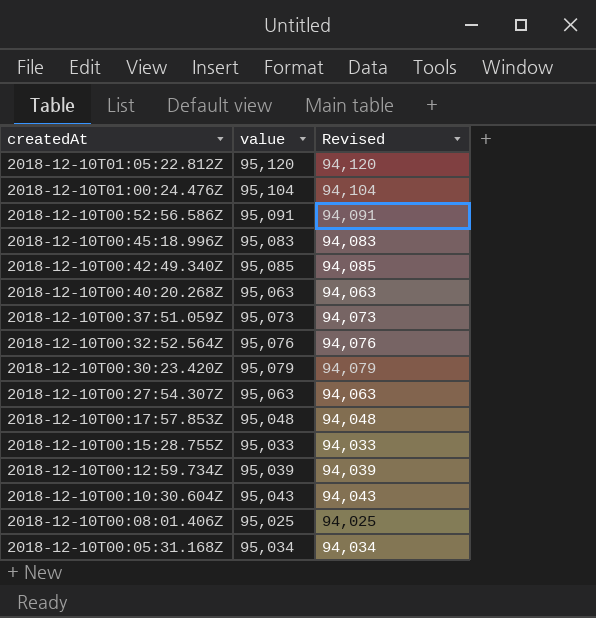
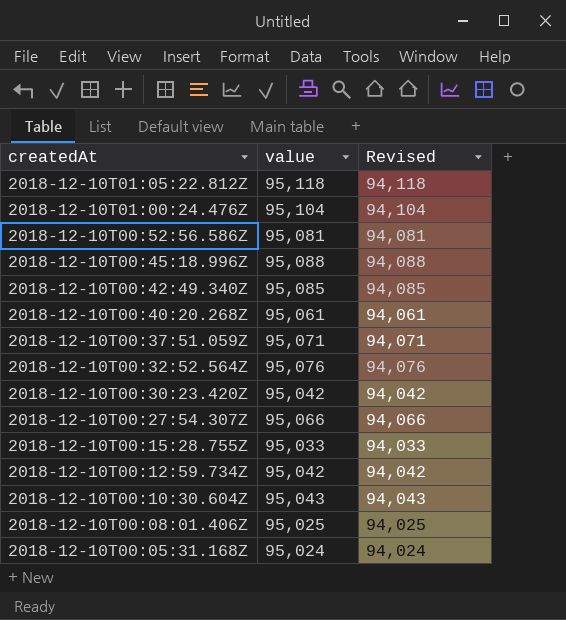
row 2018-12-10T00:17:57.853Z: 95,048 | 94,048 -> none
2018-12-10T01:05:22.812Z | value: 95,120 -> 95,118
2018-12-10T01:05:22.812Z | Revised: 94,120 -> 94,118
2018-12-10T00:52:56.586Z | value: 95,091 -> 95,081
2018-12-10T00:52:56.586Z | Revised: 94,091 -> 94,081
2018-12-10T00:45:18.996Z | value: 95,083 -> 95,088
2018-12-10T00:45:18.996Z | Revised: 94,083 -> 94,088
2018-12-10T00:40:20.268Z | value: 95,063 -> 95,061
2018-12-10T00:40:20.268Z | Revised: 94,063 -> 94,061
2018-12-10T00:37:51.059Z | value: 95,073 -> 95,071
2018-12-10T00:37:51.059Z | Revised: 94,073 -> 94,071
2018-12-10T00:30:23.420Z | value: 95,079 -> 95,042
2018-12-10T00:30:23.420Z | Revised: 94,079 -> 94,042
2018-12-10T00:27:54.307Z | value: 95,063 -> 95,066
2018-12-10T00:27:54.307Z | Revised: 94,063 -> 94,066
2018-12-10T00:12:59.734Z | value: 95,039 -> 95,042
2018-12-10T00:12:59.734Z | Revised: 94,039 -> 94,042
2018-12-10T00:05:31.168Z | value: 95,034 -> 95,024
2018-12-10T00:05:31.168Z | Revised: 94,034 -> 94,024

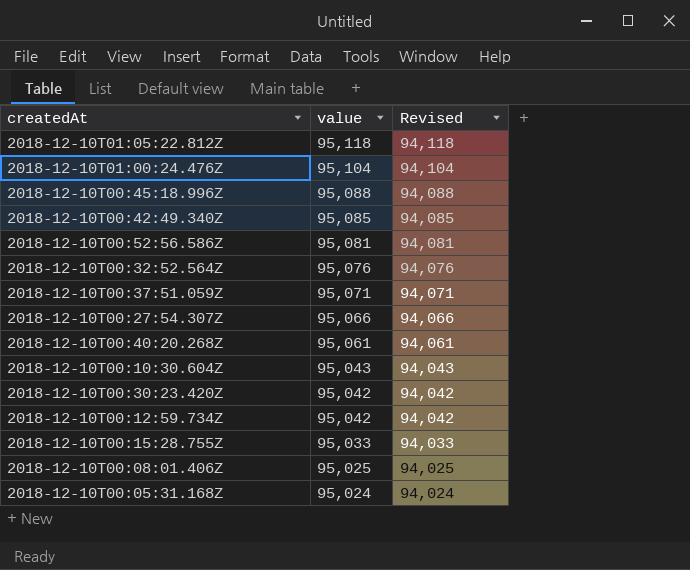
row order: createdAt descending -> value descending

